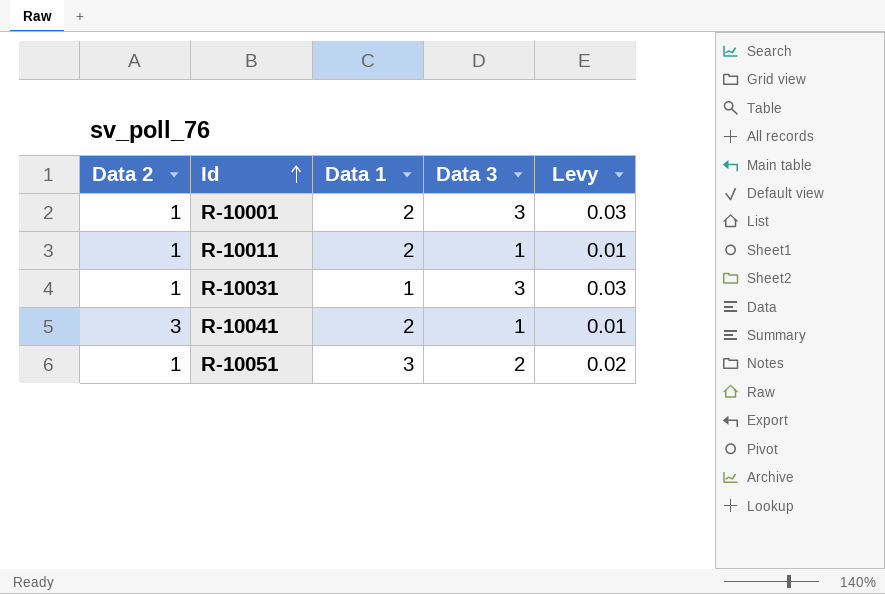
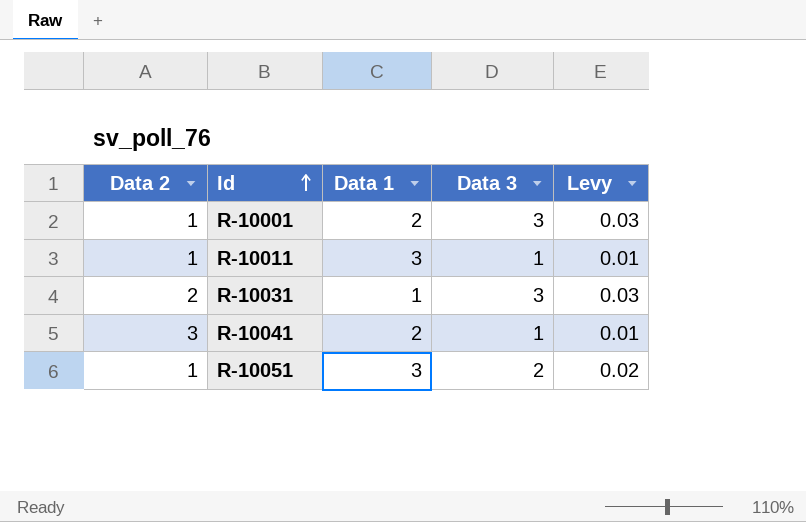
R-10011 | Data 1: 2 -> 3
R-10031 | Data 2: 1 -> 2

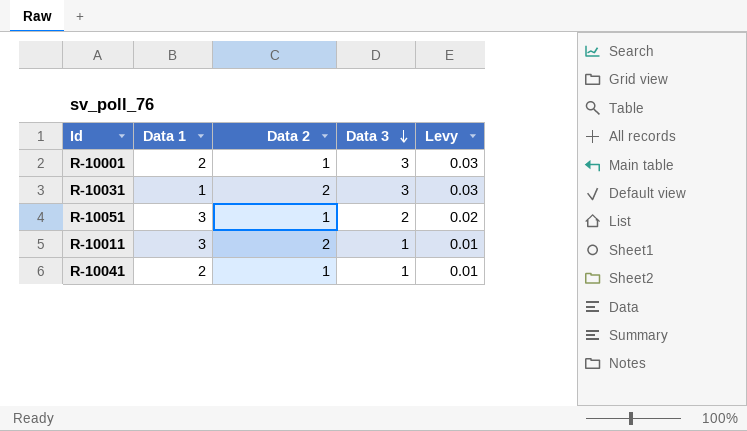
row order: Id ascending -> Data 3 descending
column Data 2 | position: 1 -> 3
R-10011 | Data 2: 1 -> 2
R-10041 | Data 2: 3 -> 1

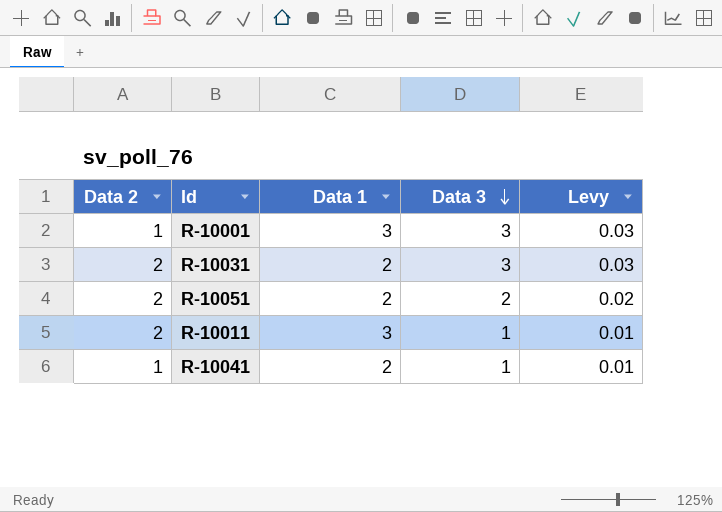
column Data 2 | position: 3 -> 1
R-10001 | Data 1: 2 -> 3
R-10031 | Data 1: 1 -> 2
R-10051 | Data 2: 1 -> 2
R-10051 | Data 1: 3 -> 2

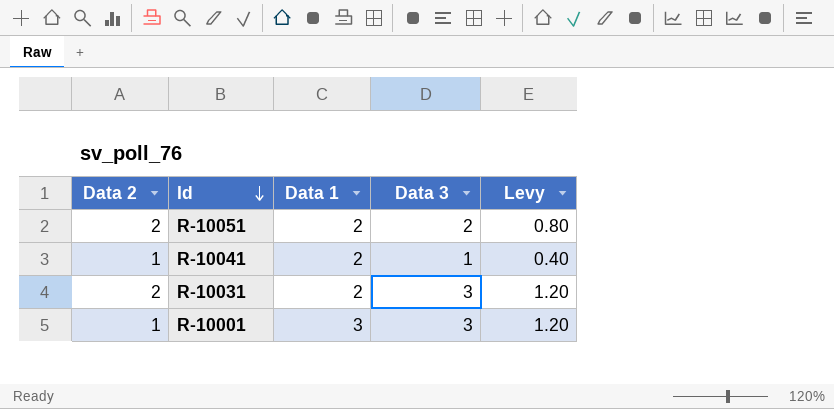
row order: Data 3 descending -> Id descending
column Levy | formula: [Data 3] * 0.01 -> [Data 3] * 0.4
row R-10011: 2 | 3 | 1 | 0.01 -> none

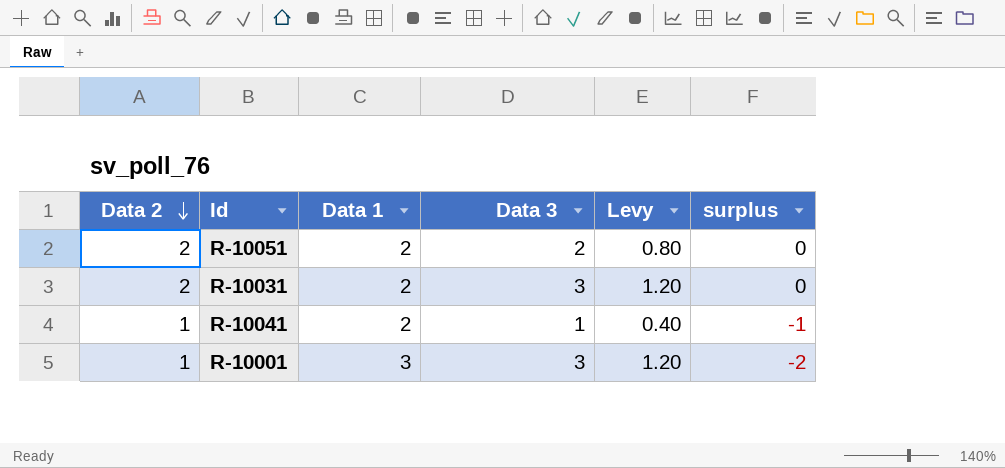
row order: Id descending -> Data 2 descending
column surplus | formula: none -> [Data 2] - [Data 1]

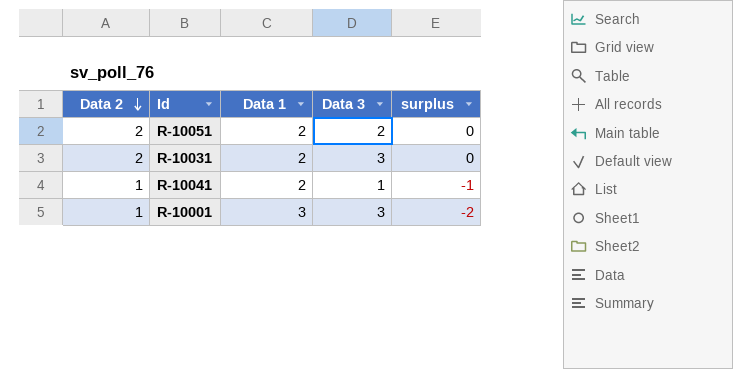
column Levy | formula: [Data 3] * 0.4 -> none

